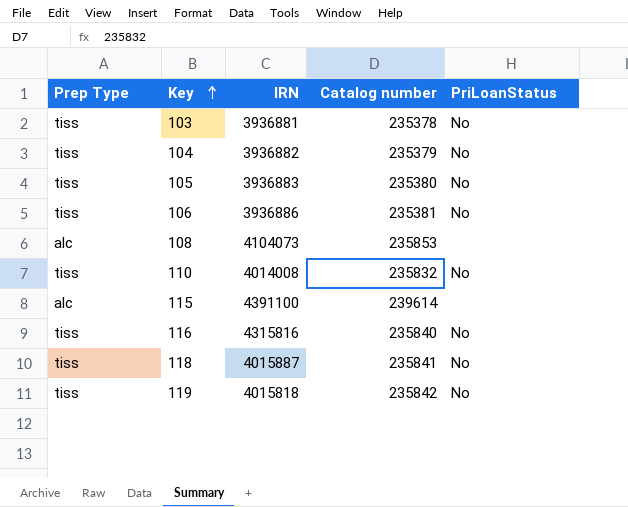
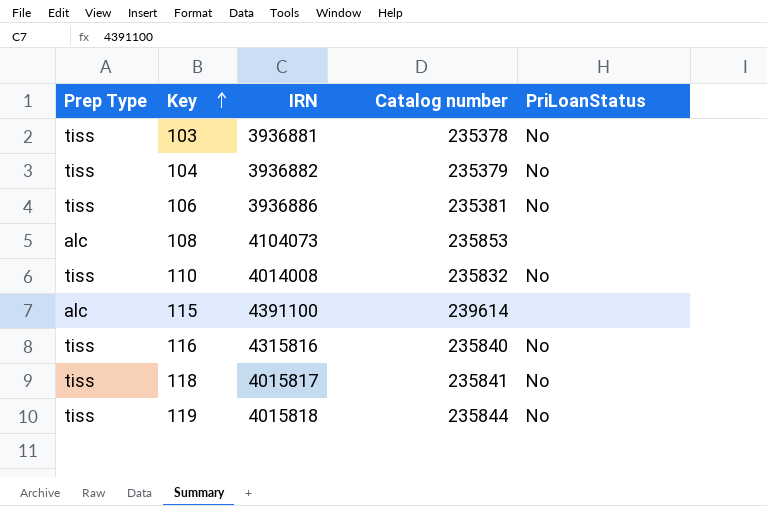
row 105: tiss | 3936883 | 235380 | No -> none
118 | IRN: 4015887 -> 4015817
119 | Catalog number: 235842 -> 235844

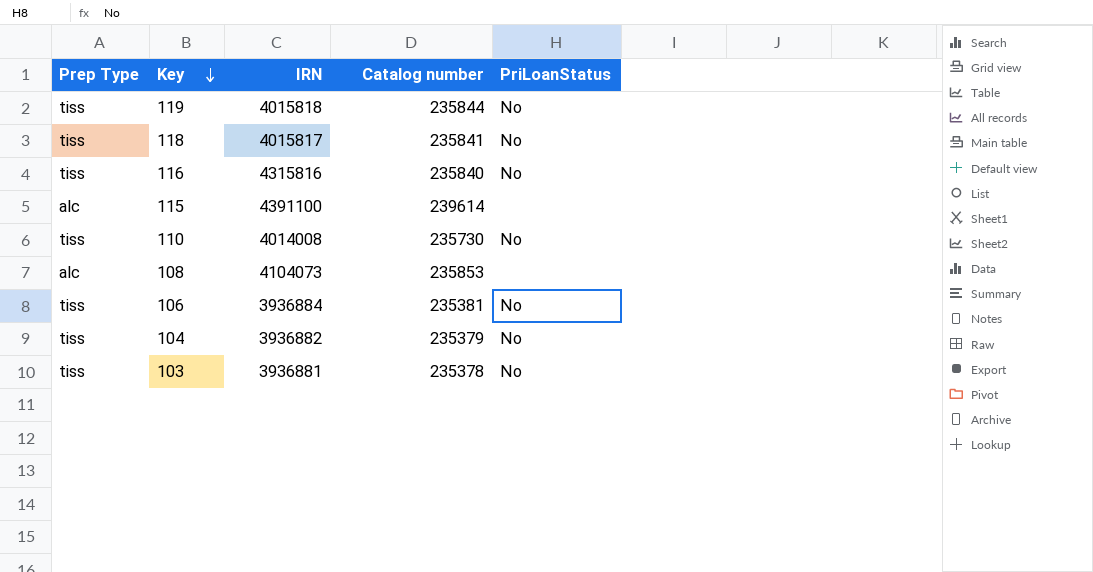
row order: Key ascending -> Key descending
110 | Catalog number: 235832 -> 235730
106 | IRN: 3936886 -> 3936884

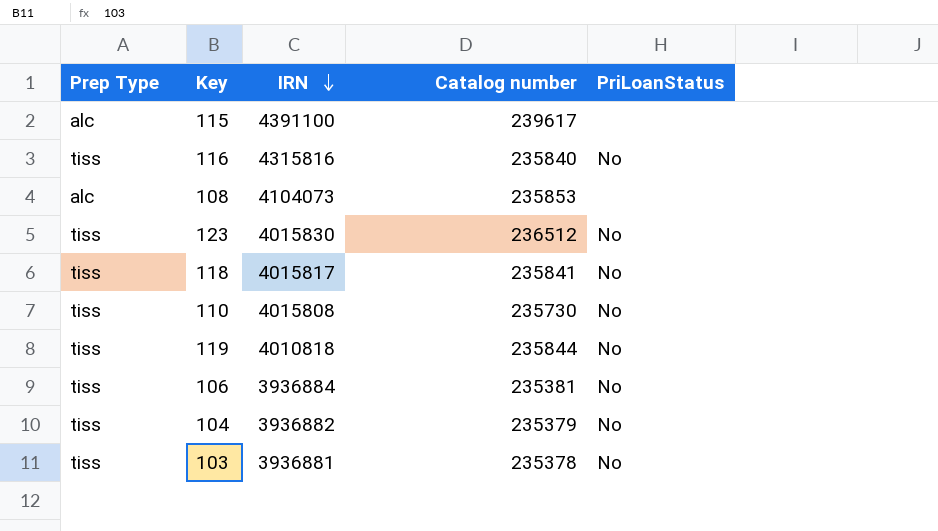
row order: Key descending -> IRN descending
115 | Catalog number: 239614 -> 239617
row 123: none -> tiss | 4015830 | 236512 | No
110 | IRN: 4014008 -> 4015808
119 | IRN: 4015818 -> 4010818

